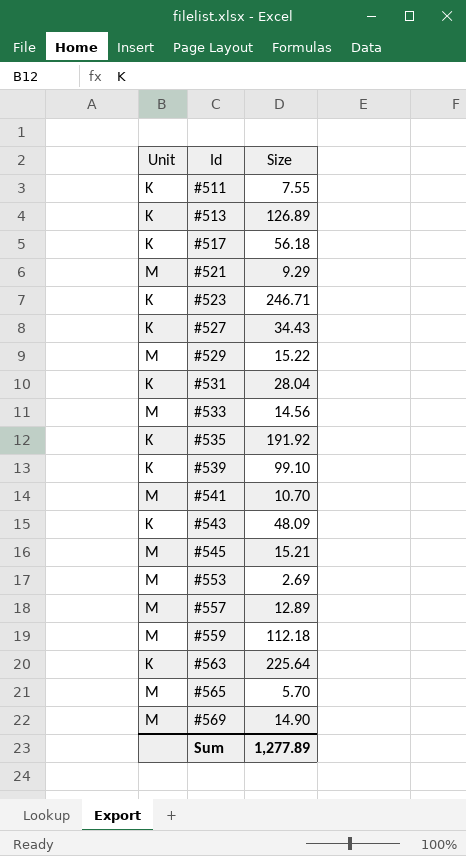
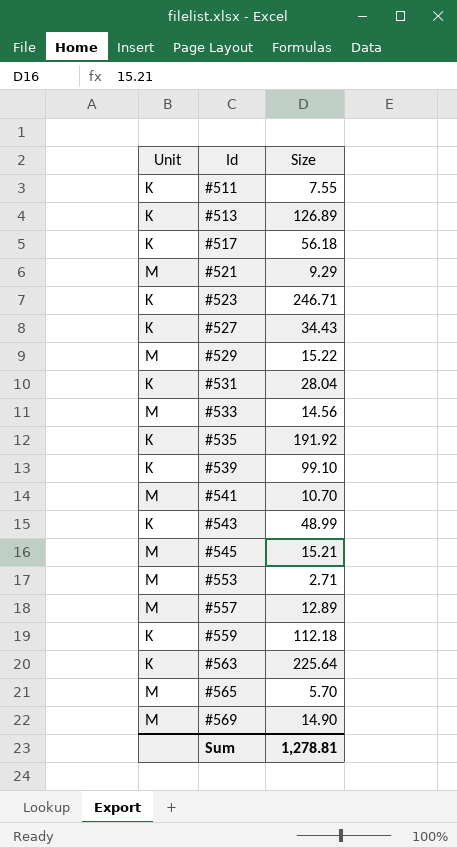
#543 | Size: 48.09 -> 48.99
#553 | Size: 2.69 -> 2.71
#559 | Unit: M -> K
Sum | Size: 1,277.89 -> 1,278.81

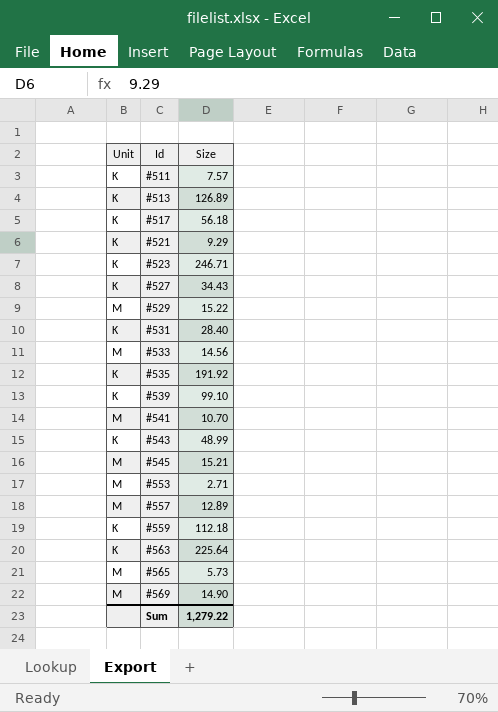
#511 | Size: 7.55 -> 7.57
#521 | Unit: M -> K
#531 | Size: 28.04 -> 28.40
#565 | Size: 5.70 -> 5.73
Sum | Size: 1,278.81 -> 1,279.22

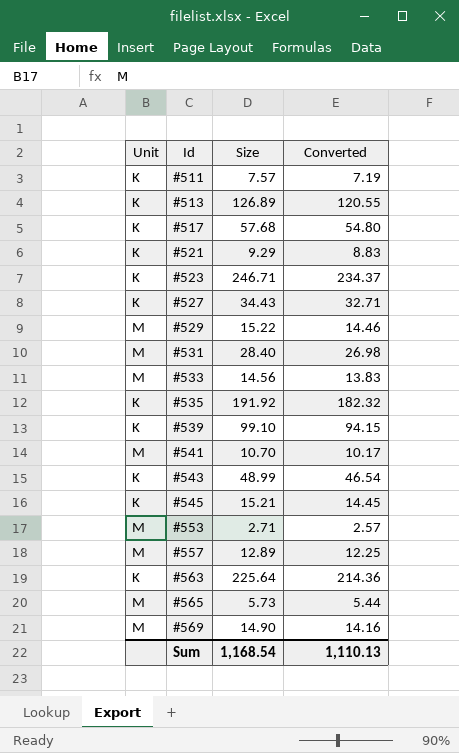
column Converted | formula: none -> [Size] * 0.95
row #559: K | 112.18 -> none
#517 | Size: 56.18 -> 57.68
#531 | Unit: K -> M
#545 | Unit: M -> K
Sum | Size: 1,279.22 -> 1,168.54

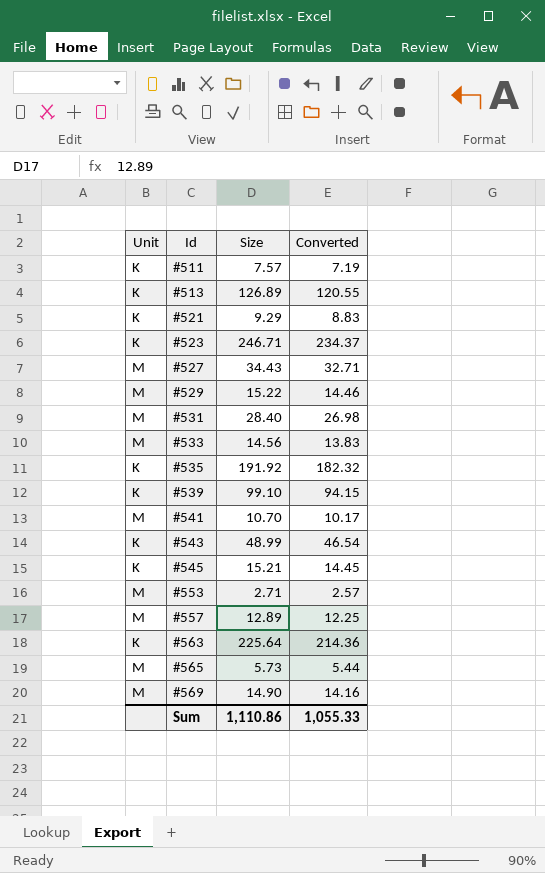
row #517: K | 57.68 | 54.80 -> none
#527 | Unit: K -> M
Sum | Size: 1,168.54 -> 1,110.86
Sum | Converted: 1,110.13 -> 1,055.33

